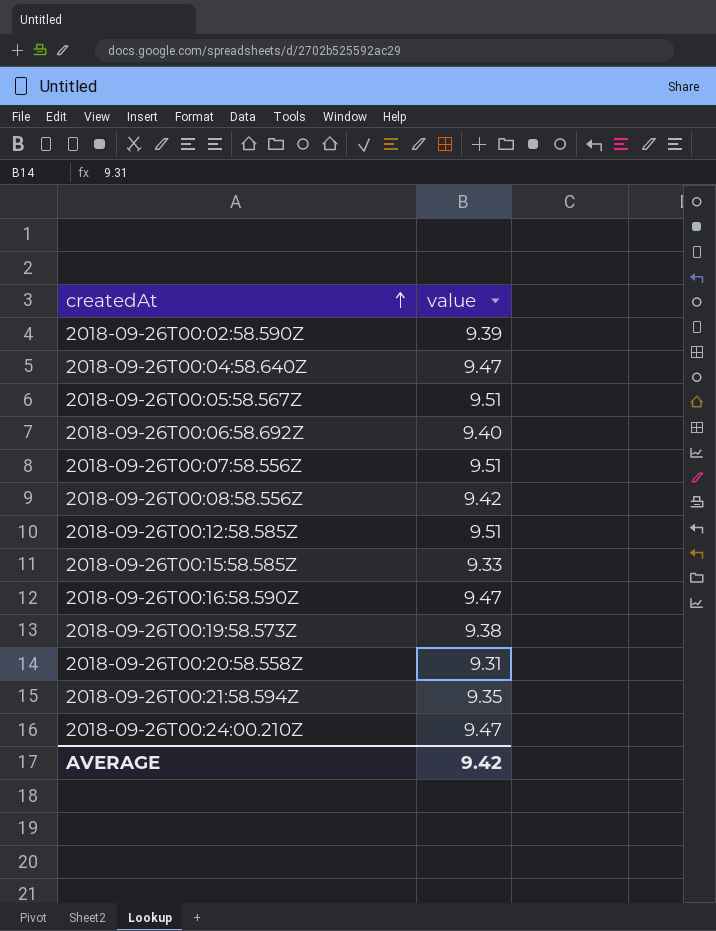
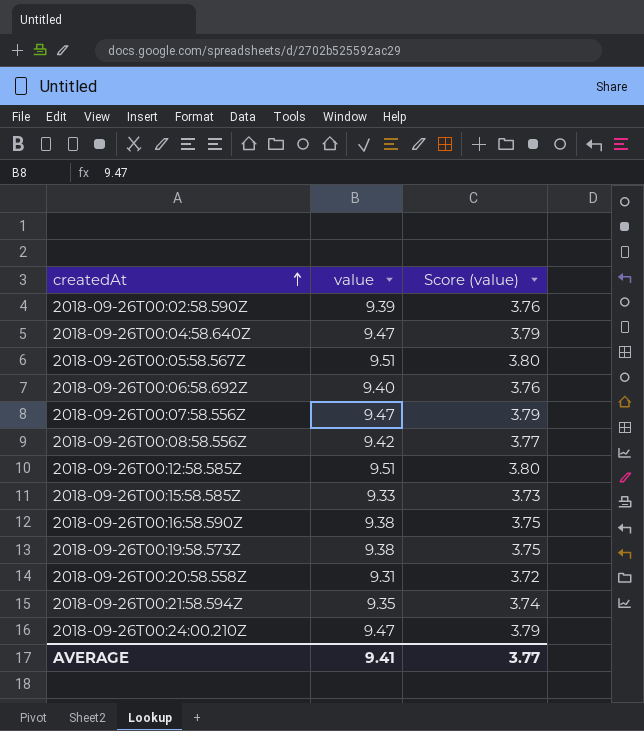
column Score (value) | formula: none -> [value] * 0.4
2018-09-26T00:07:58.556Z | value: 9.51 -> 9.47
2018-09-26T00:16:58.590Z | value: 9.47 -> 9.38
AVERAGE | value: 9.42 -> 9.41

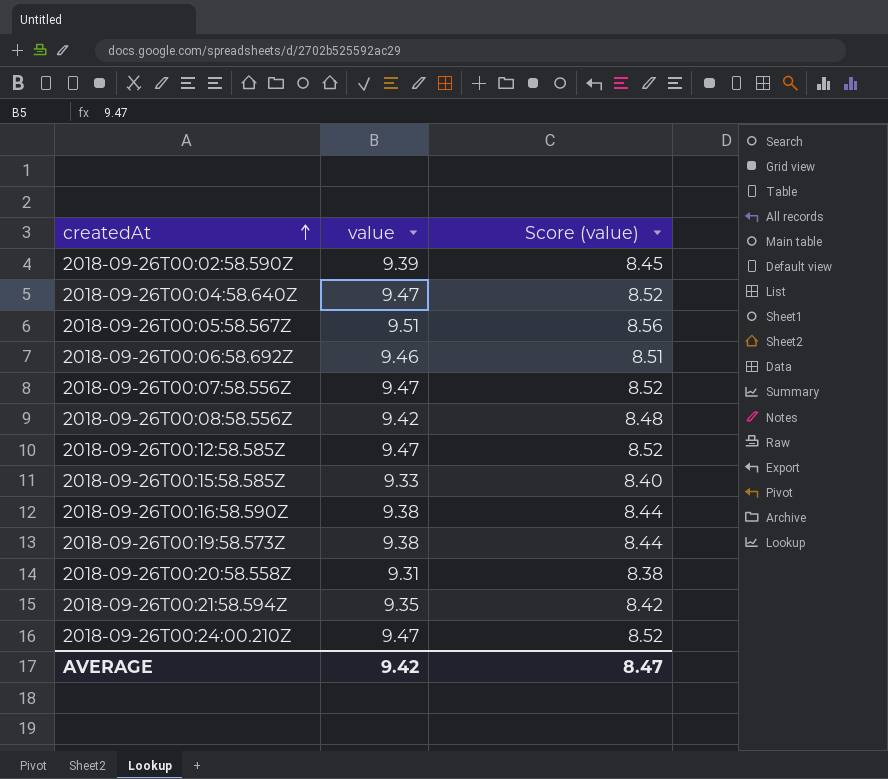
column Score (value) | formula: [value] * 0.4 -> [value] * 0.9
2018-09-26T00:06:58.692Z | value: 9.40 -> 9.46
2018-09-26T00:12:58.585Z | value: 9.51 -> 9.47
AVERAGE | value: 9.41 -> 9.42
AVERAGE | Score (value): 3.77 -> 8.47

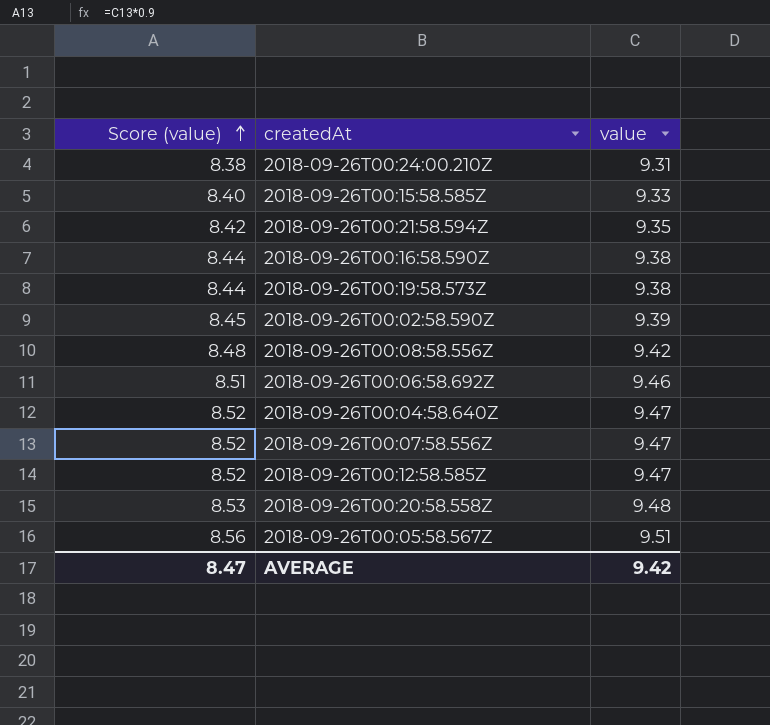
row order: createdAt ascending -> Score (value) ascending
column Score (value) | position: 3 -> 1
2018-09-26T00:24:00.210Z | Score (value): 8.52 -> 8.38
2018-09-26T00:24:00.210Z | value: 9.47 -> 9.31
2018-09-26T00:20:58.558Z | Score (value): 8.38 -> 8.53
2018-09-26T00:20:58.558Z | value: 9.31 -> 9.48

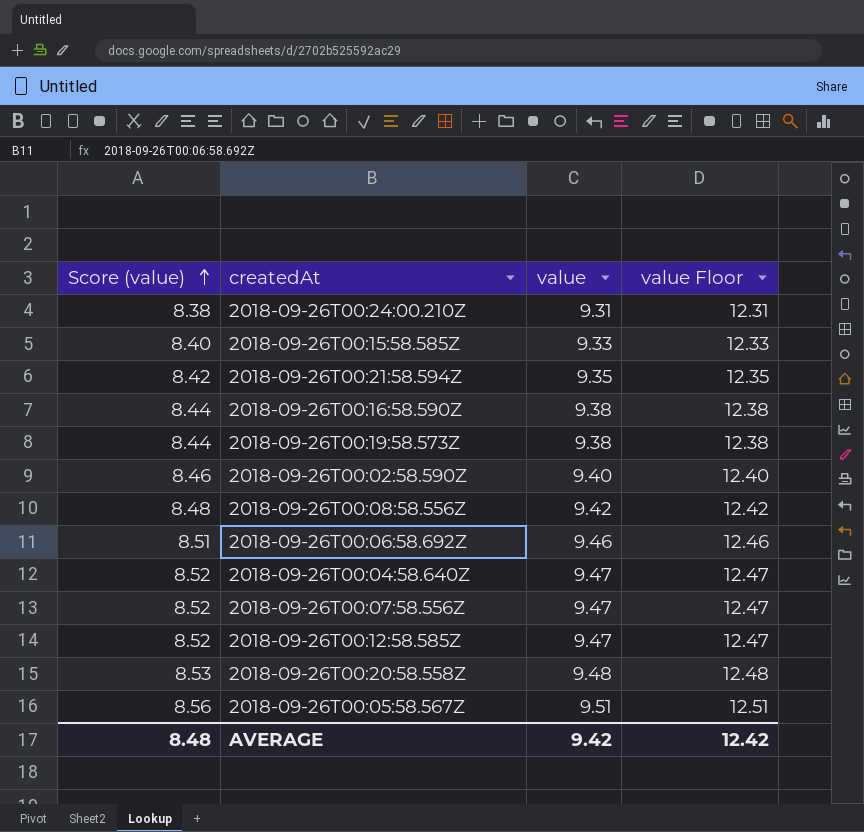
column value Floor | formula: none -> [value] + 3
2018-09-26T00:02:58.590Z | Score (value): 8.45 -> 8.46
2018-09-26T00:02:58.590Z | value: 9.39 -> 9.40
AVERAGE | Score (value): 8.47 -> 8.48

